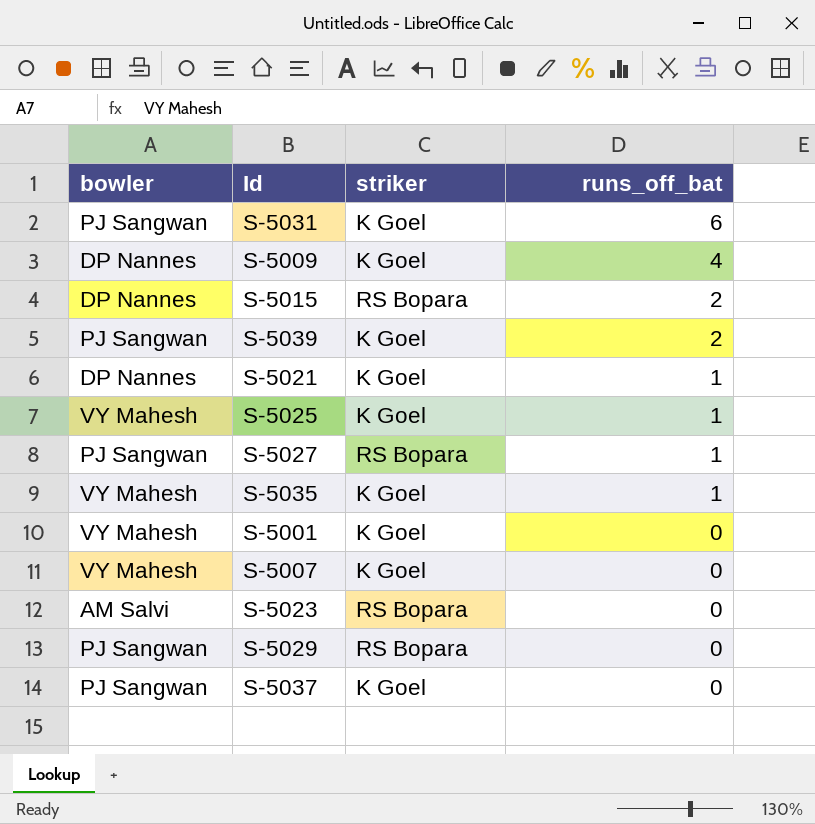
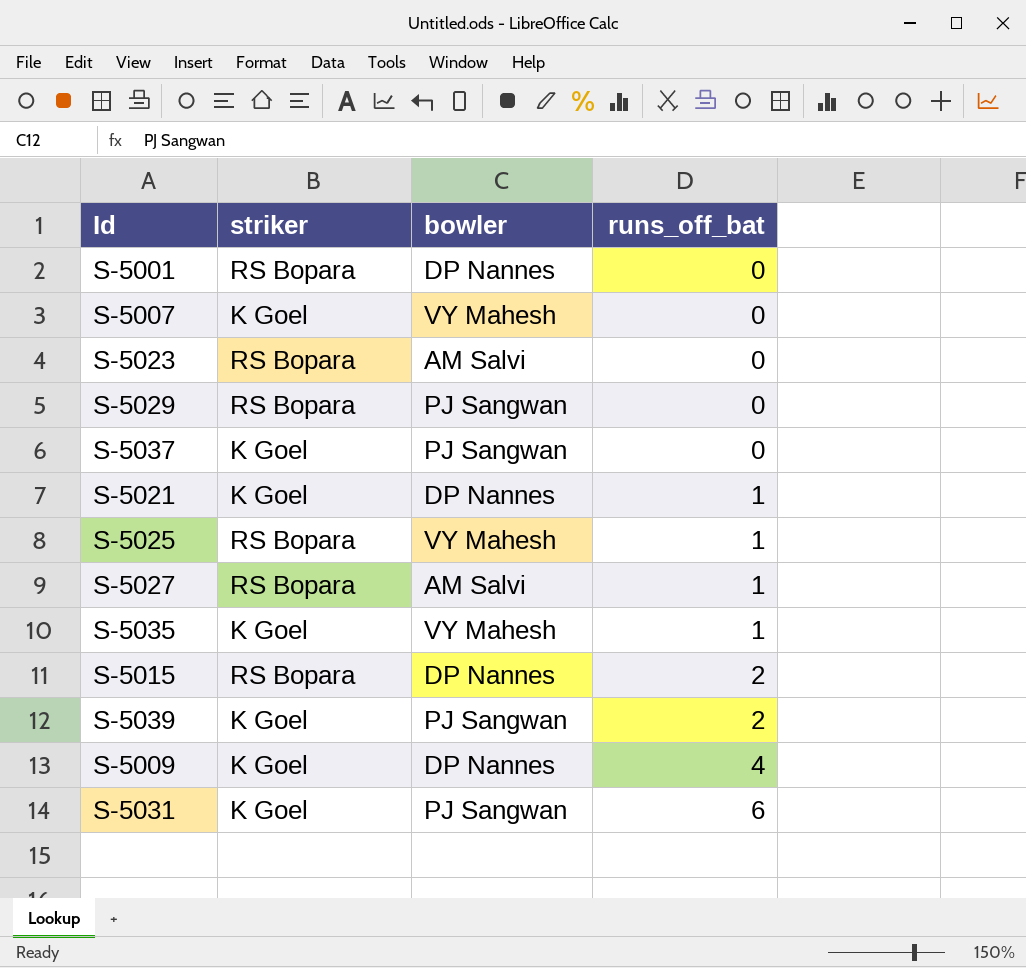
row order: runs_off_bat descending -> runs_off_bat ascending
column bowler | position: 1 -> 3
S-5001 | striker: K Goel -> RS Bopara
S-5001 | bowler: VY Mahesh -> DP Nannes
S-5025 | striker: K Goel -> RS Bopara
S-5027 | bowler: PJ Sangwan -> AM Salvi

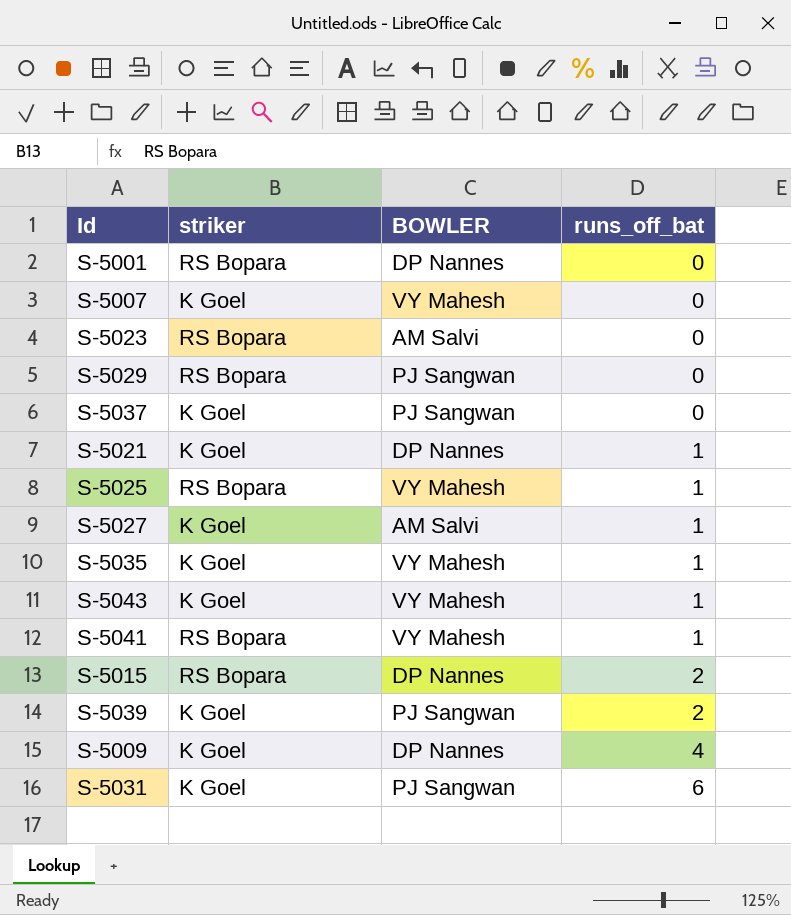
column name: bowler -> BOWLER
S-5027 | striker: RS Bopara -> K Goel
row S-5043: none -> K Goel | VY Mahesh | 1
row S-5041: none -> RS Bopara | VY Mahesh | 1

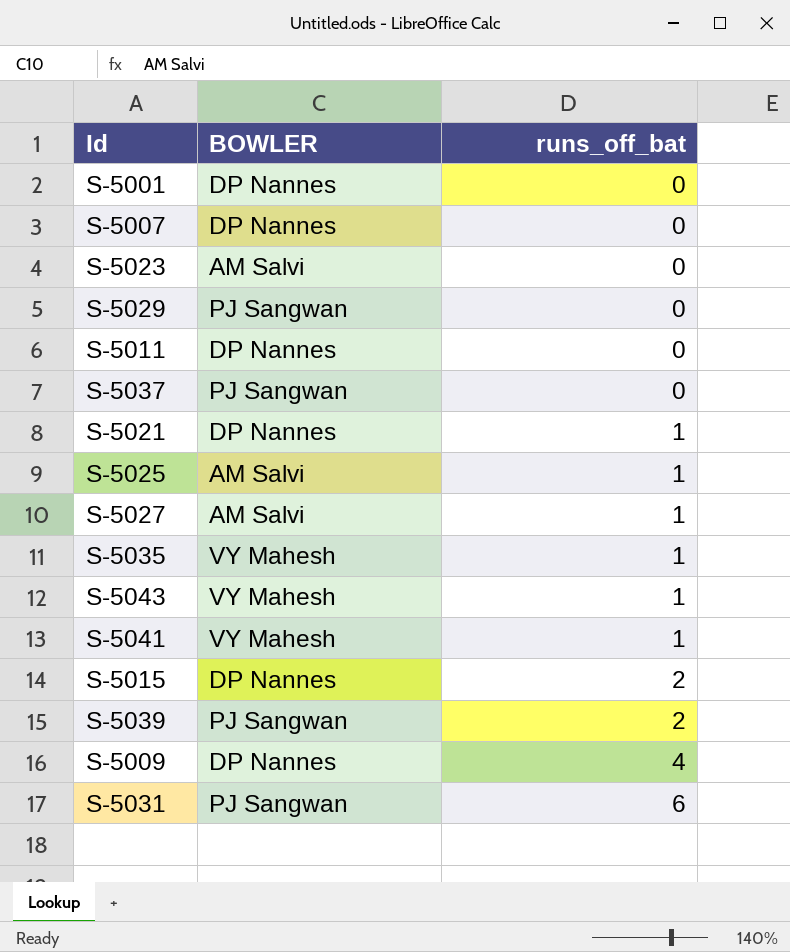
column striker | position: 2 -> none
S-5007 | BOWLER: VY Mahesh -> DP Nannes
row S-5011: none -> DP Nannes | 0
S-5025 | BOWLER: VY Mahesh -> AM Salvi

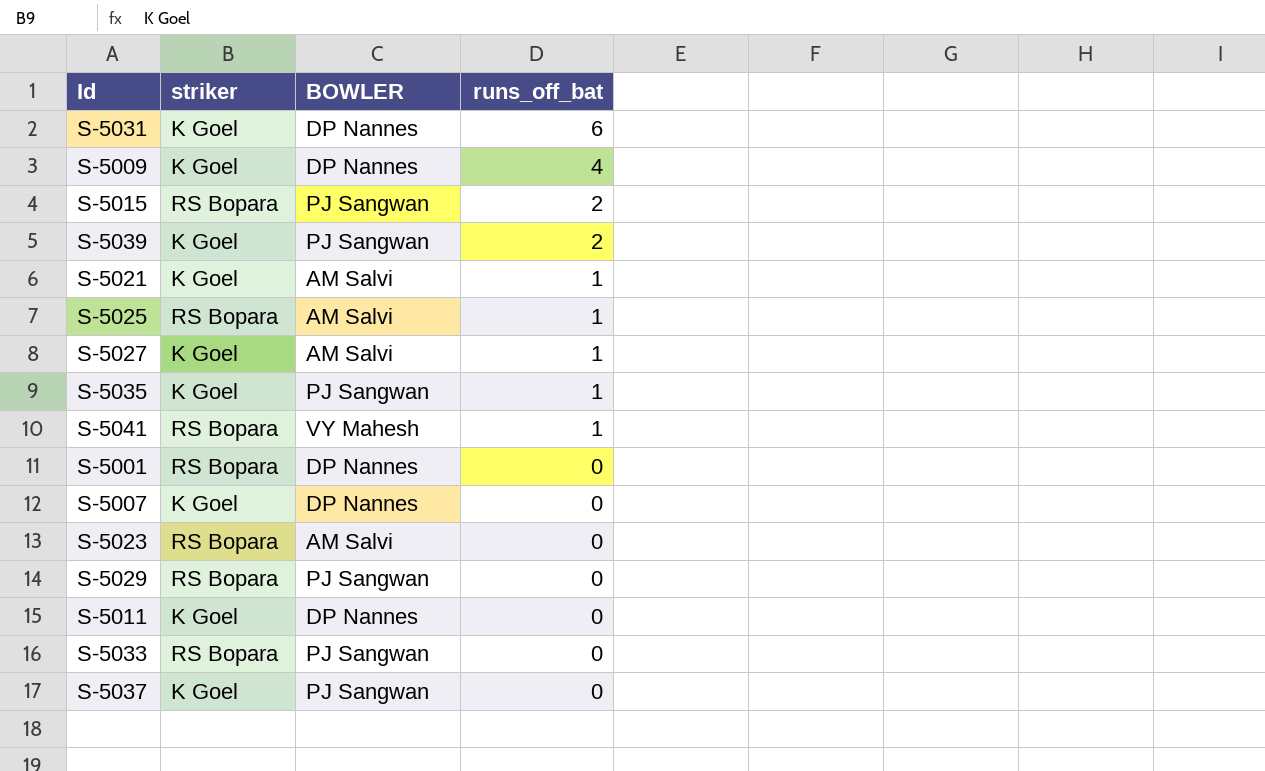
row order: runs_off_bat ascending -> runs_off_bat descending
column striker | position: none -> 2
row S-5043: VY Mahesh | 1 -> none
S-5031 | BOWLER: PJ Sangwan -> DP Nannes
S-5015 | BOWLER: DP Nannes -> PJ Sangwan
S-5021 | BOWLER: DP Nannes -> AM Salvi
S-5035 | BOWLER: VY Mahesh -> PJ Sangwan
row S-5033: none -> RS Bopara | PJ Sangwan | 0

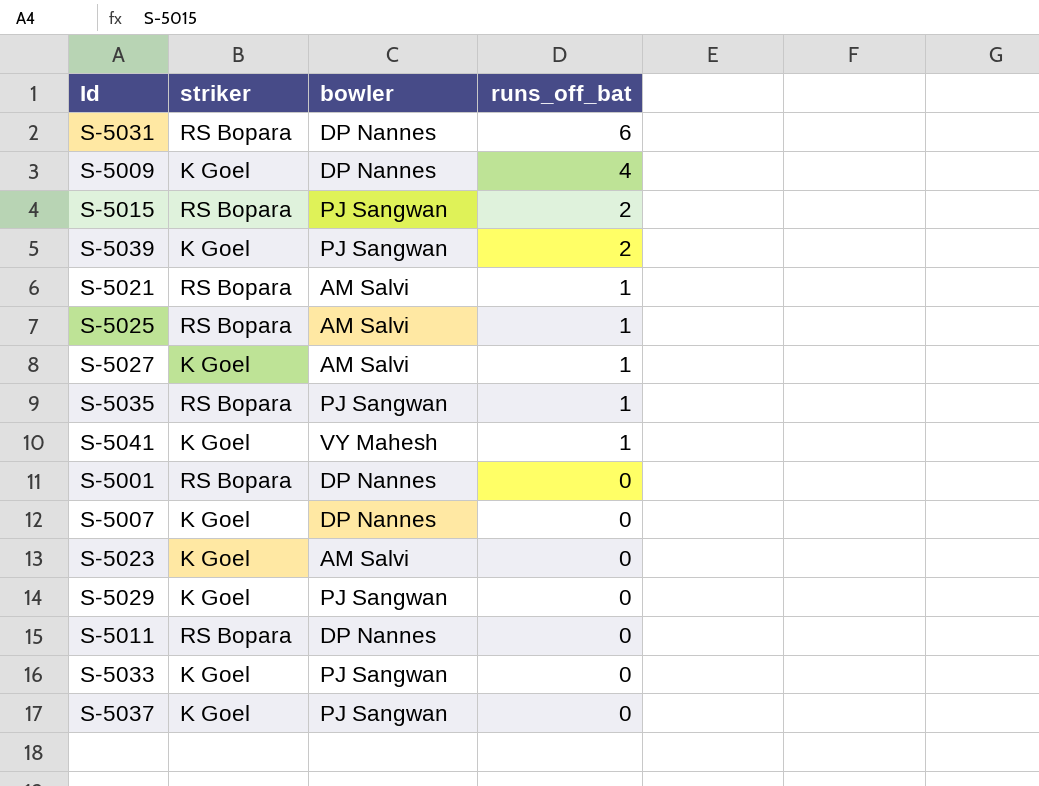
column name: BOWLER -> bowler
S-5031 | striker: K Goel -> RS Bopara
S-5021 | striker: K Goel -> RS Bopara
S-5035 | striker: K Goel -> RS Bopara
S-5041 | striker: RS Bopara -> K Goel
S-5023 | striker: RS Bopara -> K Goel
S-5029 | striker: RS Bopara -> K Goel
S-5011 | striker: K Goel -> RS Bopara
S-5033 | striker: RS Bopara -> K Goel

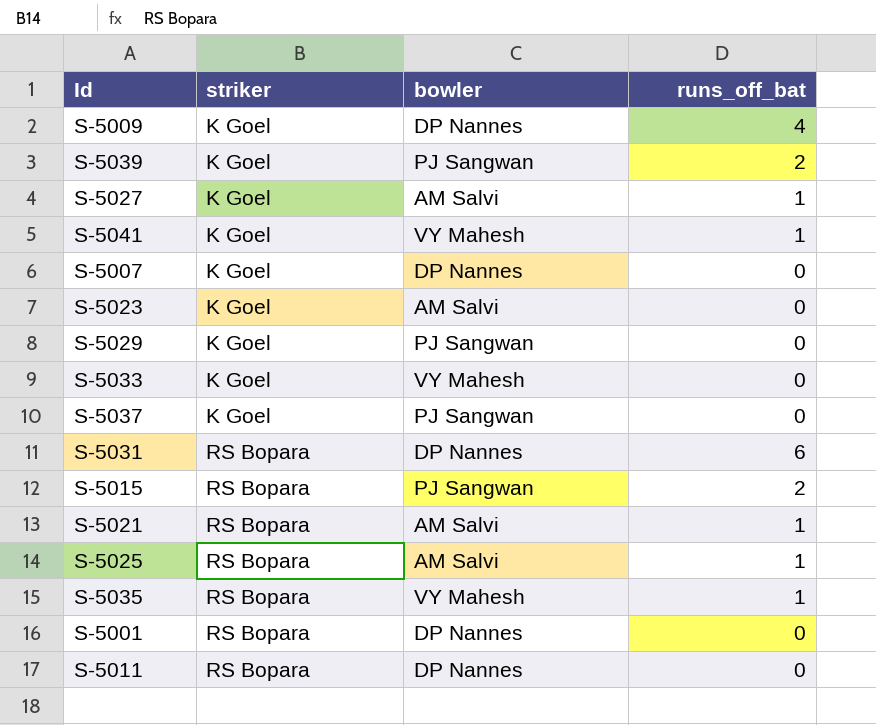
row order: runs_off_bat descending -> striker ascending
S-5033 | bowler: PJ Sangwan -> VY Mahesh
S-5035 | bowler: PJ Sangwan -> VY Mahesh

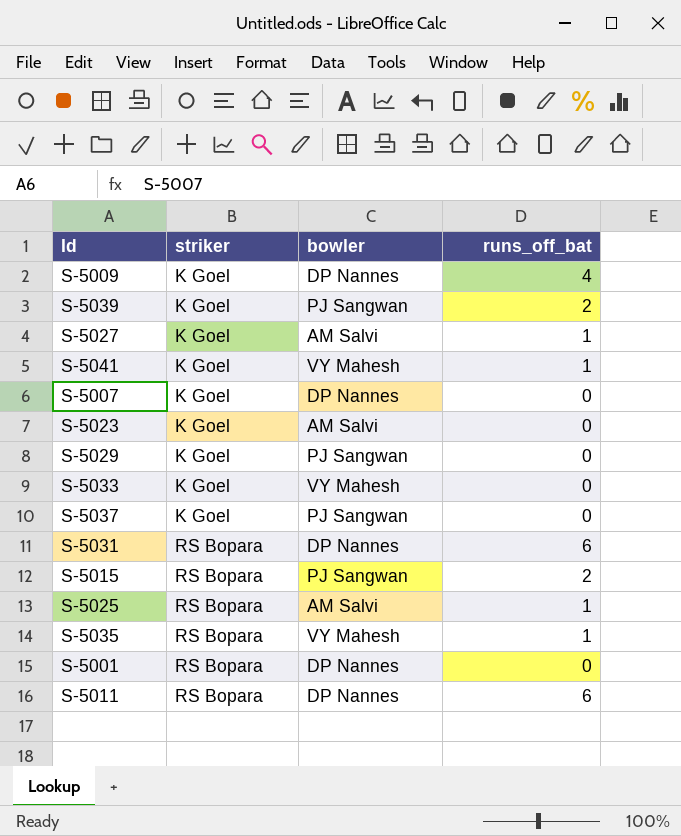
row S-5021: RS Bopara | AM Salvi | 1 -> none
S-5011 | runs_off_bat: 0 -> 6

